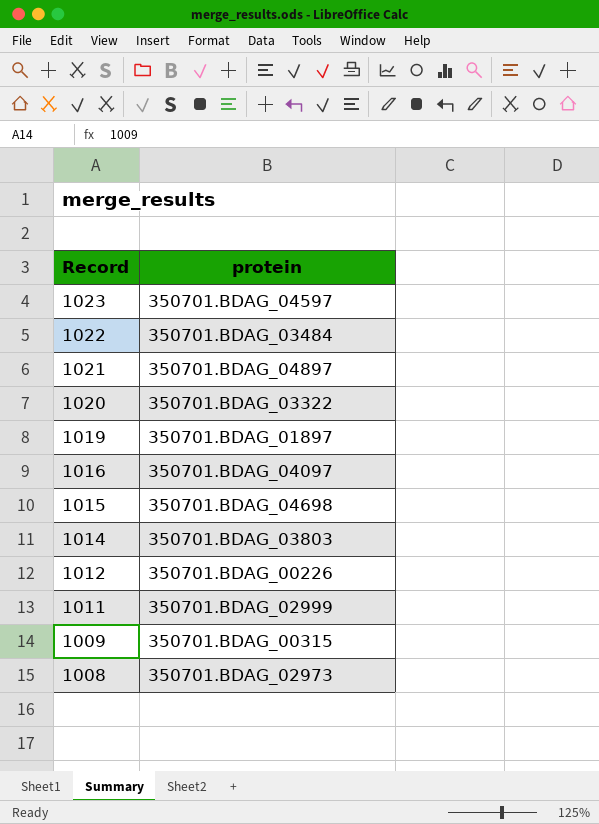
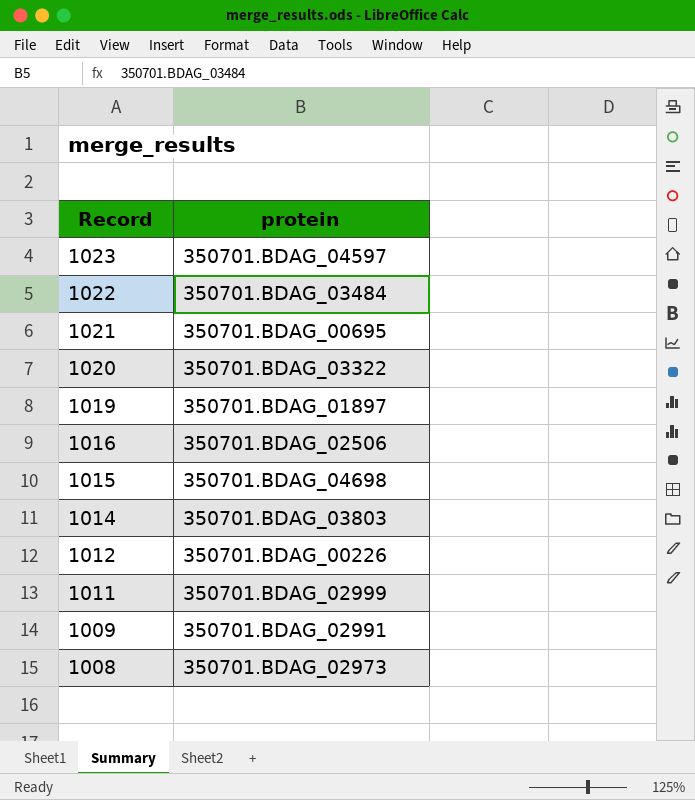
1021 | protein: 350701.BDAG_04897 -> 350701.BDAG_00695
1016 | protein: 350701.BDAG_04097 -> 350701.BDAG_02506
1009 | protein: 350701.BDAG_00315 -> 350701.BDAG_02991

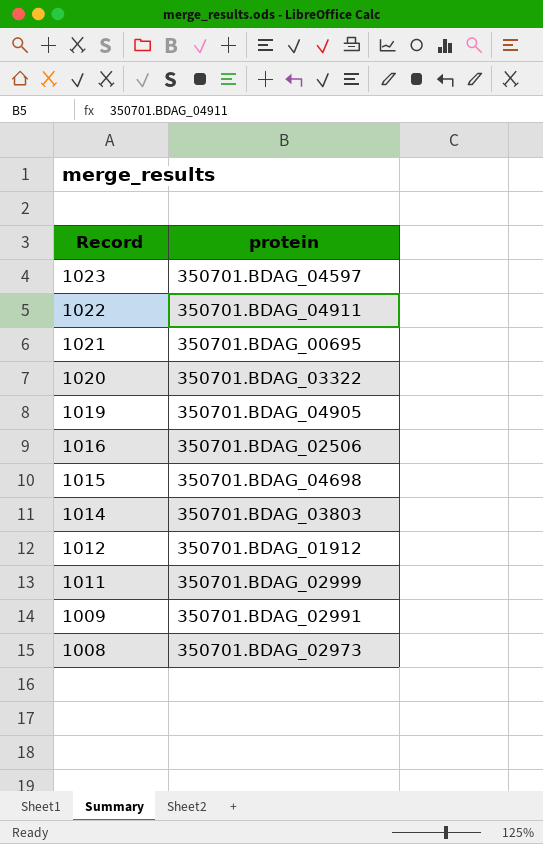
1022 | protein: 350701.BDAG_03484 -> 350701.BDAG_04911
1019 | protein: 350701.BDAG_01897 -> 350701.BDAG_04905
1012 | protein: 350701.BDAG_00226 -> 350701.BDAG_01912

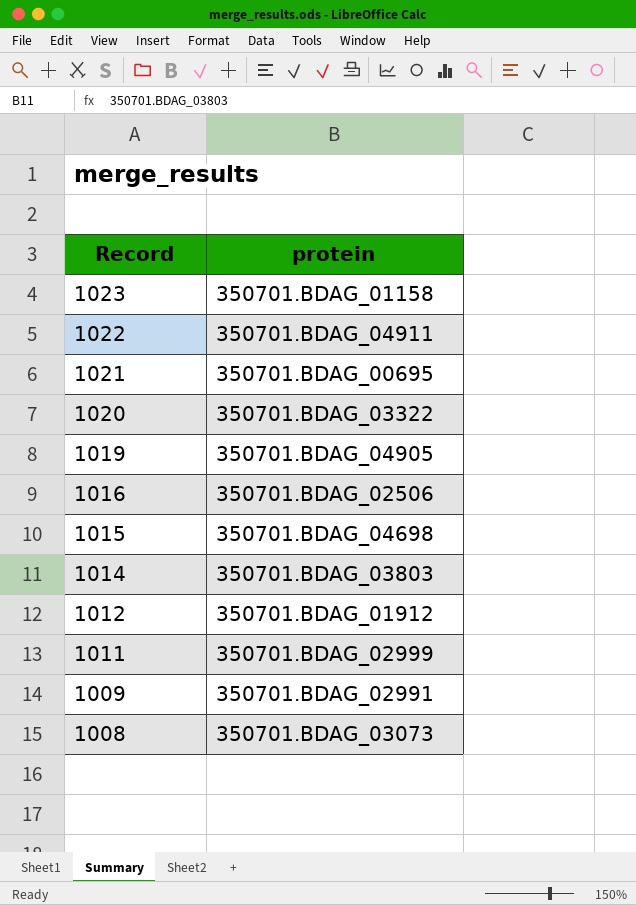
1023 | protein: 350701.BDAG_04597 -> 350701.BDAG_01158
1008 | protein: 350701.BDAG_02973 -> 350701.BDAG_03073

